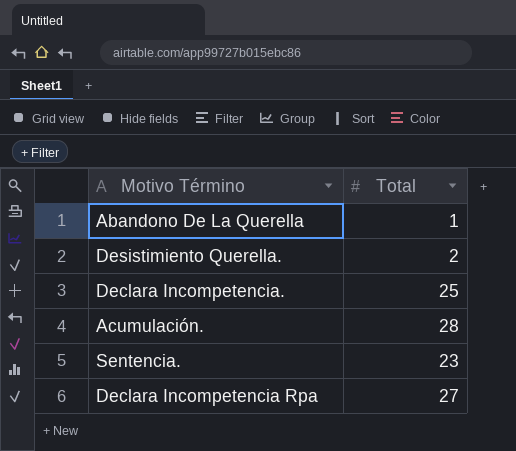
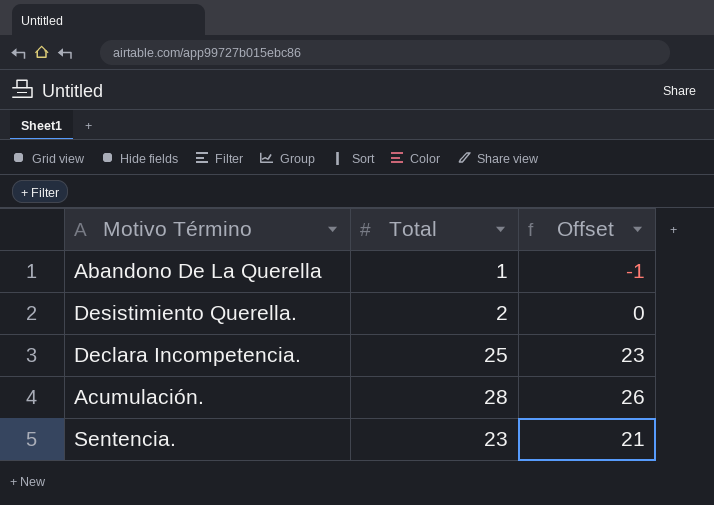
column Offset | formula: none -> [Total] - 2
row Declara Incompetencia Rpa: 27 -> none

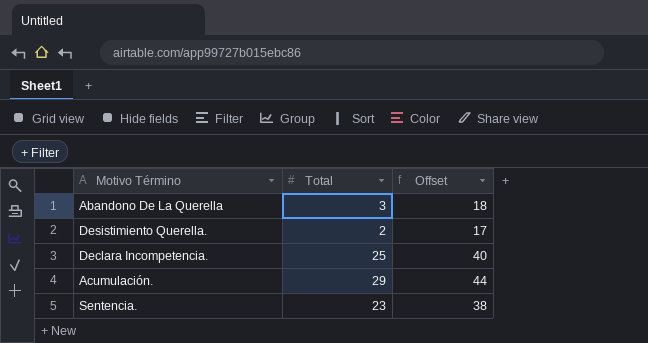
column Offset | formula: [Total] - 2 -> [Total] + 15
Abandono De La Querella | Total: 1 -> 3
Acumulación. | Total: 28 -> 29

